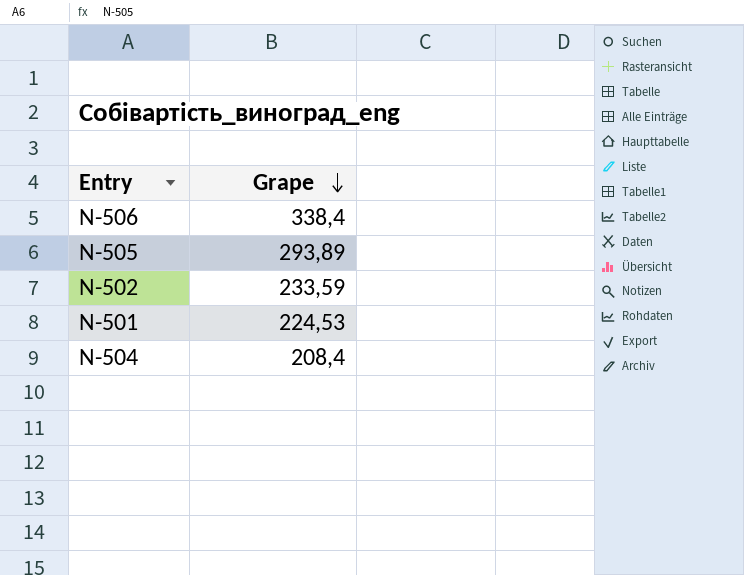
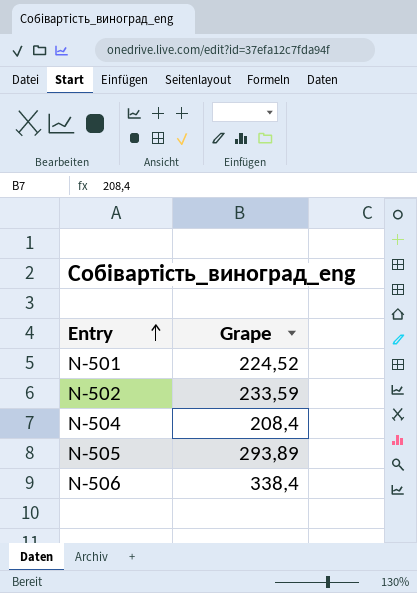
row order: Grape descending -> Entry ascending
N-501 | Grape: 224,53 -> 224,52

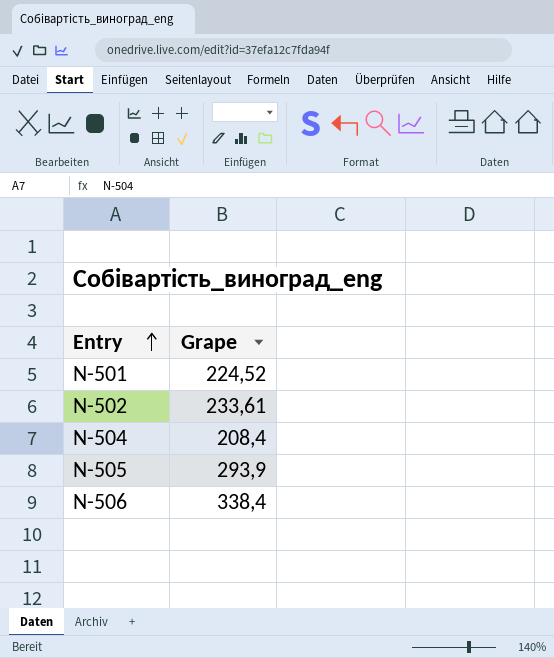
N-502 | Grape: 233,59 -> 233,61
N-505 | Grape: 293,89 -> 293,9

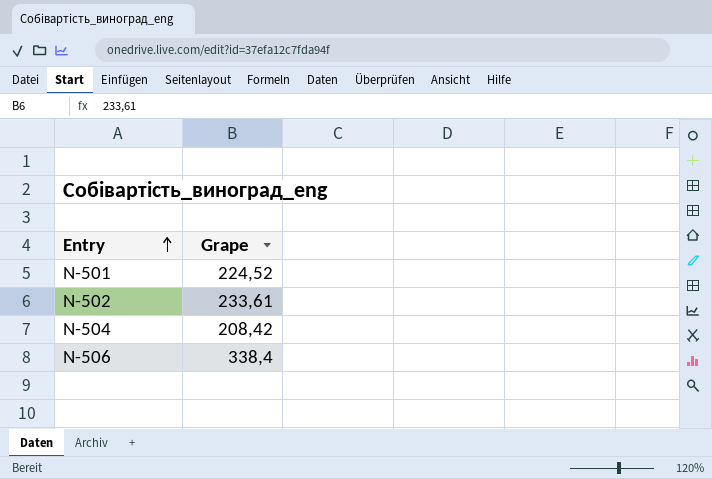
row N-505: 293,9 -> none
N-504 | Grape: 208,4 -> 208,42

